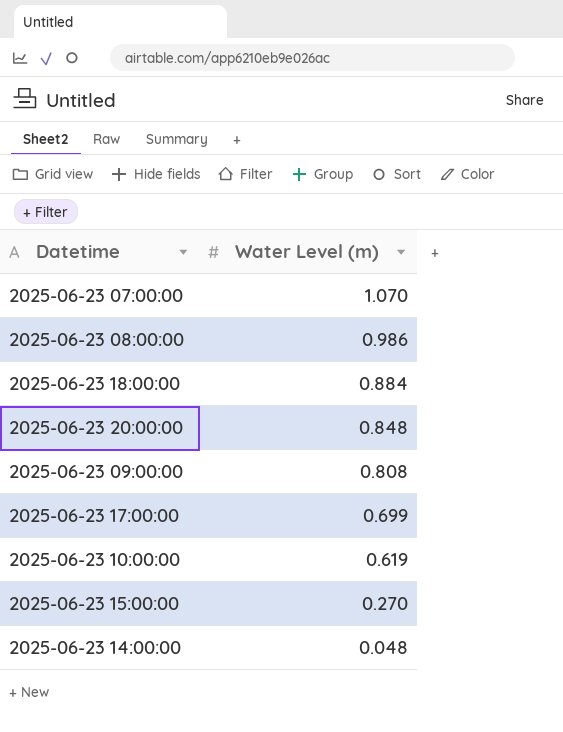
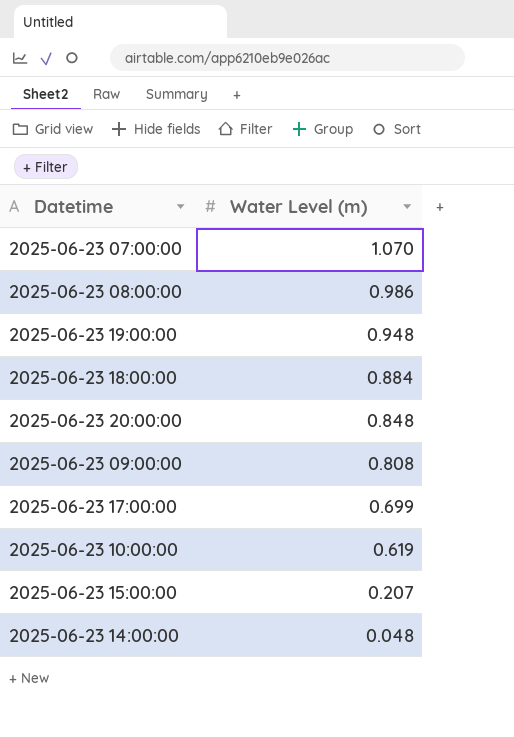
row 2025-06-23 19:00:00: none -> 0.948
2025-06-23 15:00:00 | Water Level (m): 0.270 -> 0.207

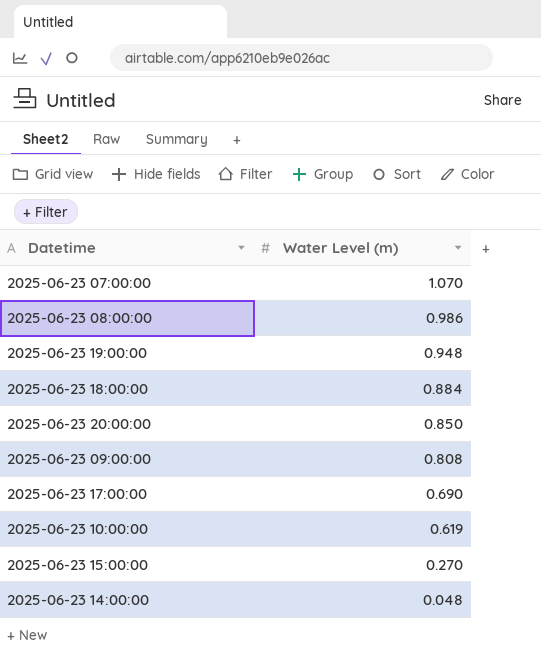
2025-06-23 20:00:00 | Water Level (m): 0.848 -> 0.850
2025-06-23 17:00:00 | Water Level (m): 0.699 -> 0.690
2025-06-23 15:00:00 | Water Level (m): 0.207 -> 0.270

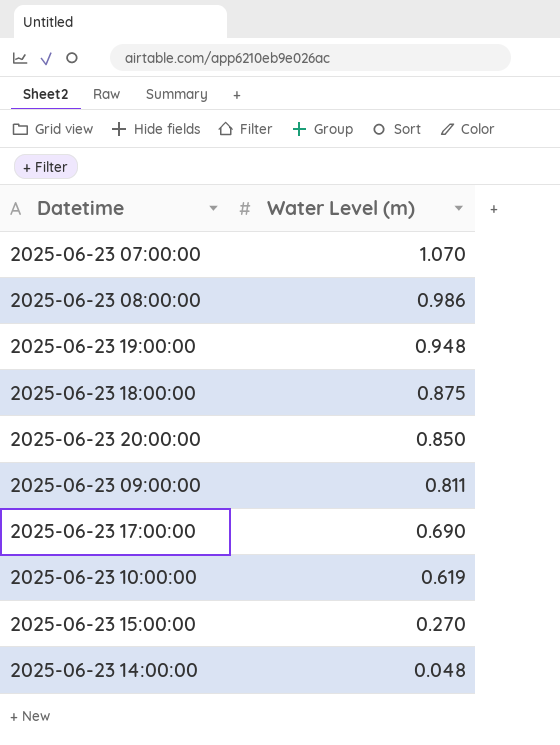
2025-06-23 18:00:00 | Water Level (m): 0.884 -> 0.875
2025-06-23 09:00:00 | Water Level (m): 0.808 -> 0.811

